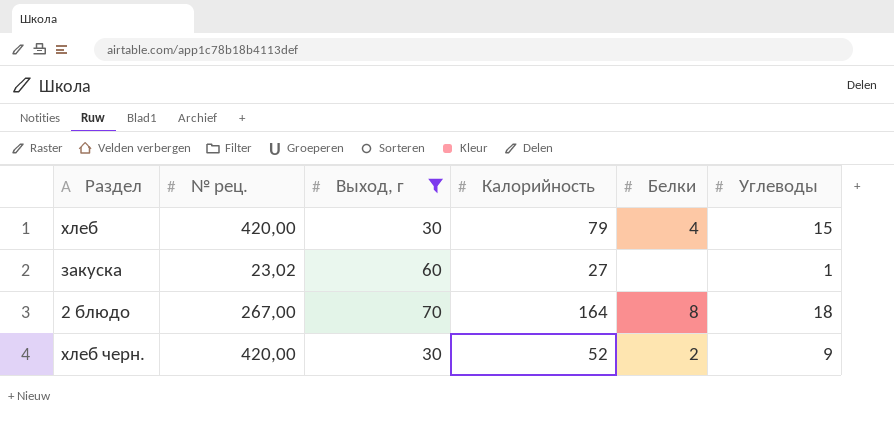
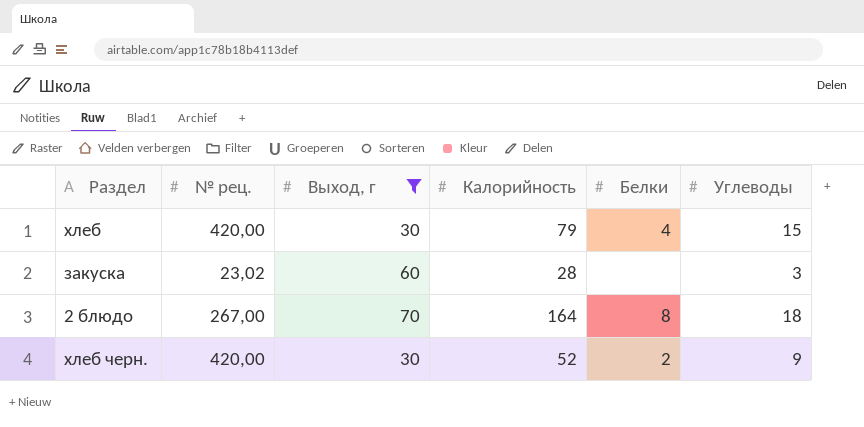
закуска | Калорийность: 27 -> 28
закуска | Углеводы: 1 -> 3

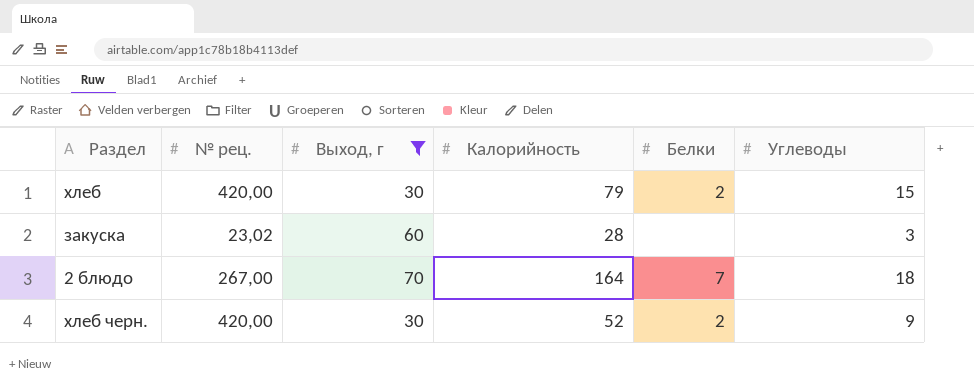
хлеб | Белки: 4 -> 2
2 блюдо | Белки: 8 -> 7

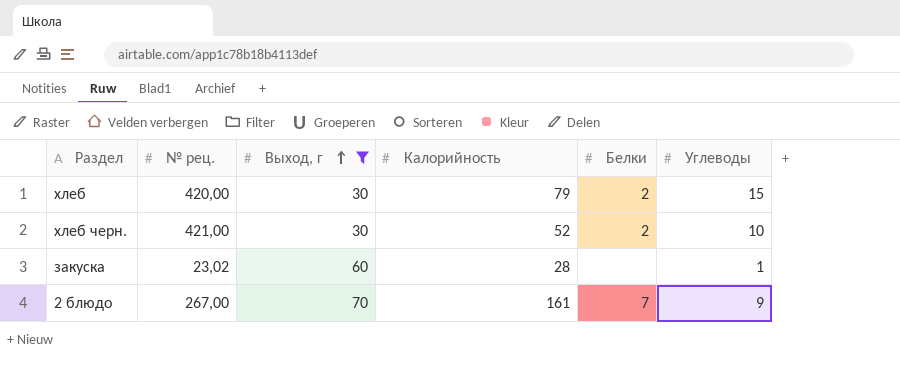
row order: none -> Выход, г ascending
хлеб черн. | № рец.: 420,00 -> 421,00
хлеб черн. | Углеводы: 9 -> 10
закуска | Углеводы: 3 -> 1
2 блюдо | Калорийность: 164 -> 161
2 блюдо | Углеводы: 18 -> 9

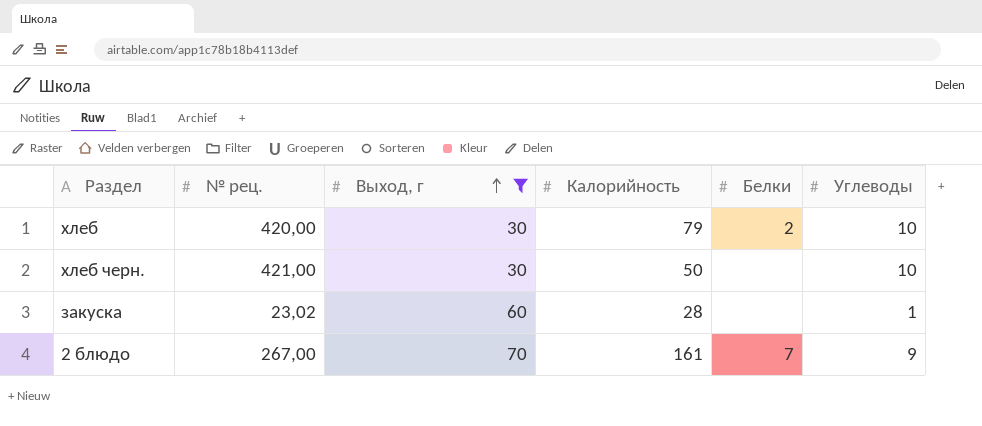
хлеб | Углеводы: 15 -> 10
хлеб черн. | Калорийность: 52 -> 50
хлеб черн. | Белки: 2 -> none

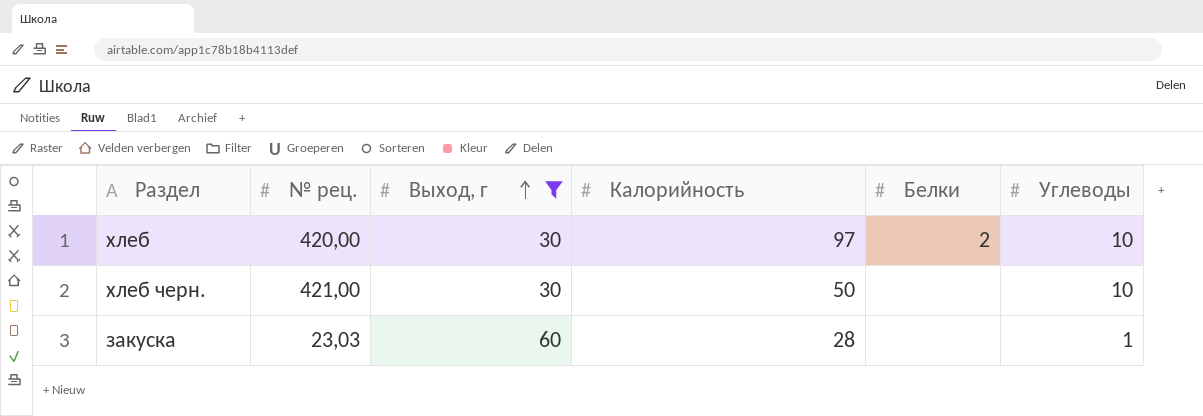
row 2 блюдо: 267,00 | 70 | 161 | 7 | 9 -> none
хлеб | Калорийность: 79 -> 97
закуска | № рец.: 23,02 -> 23,03

